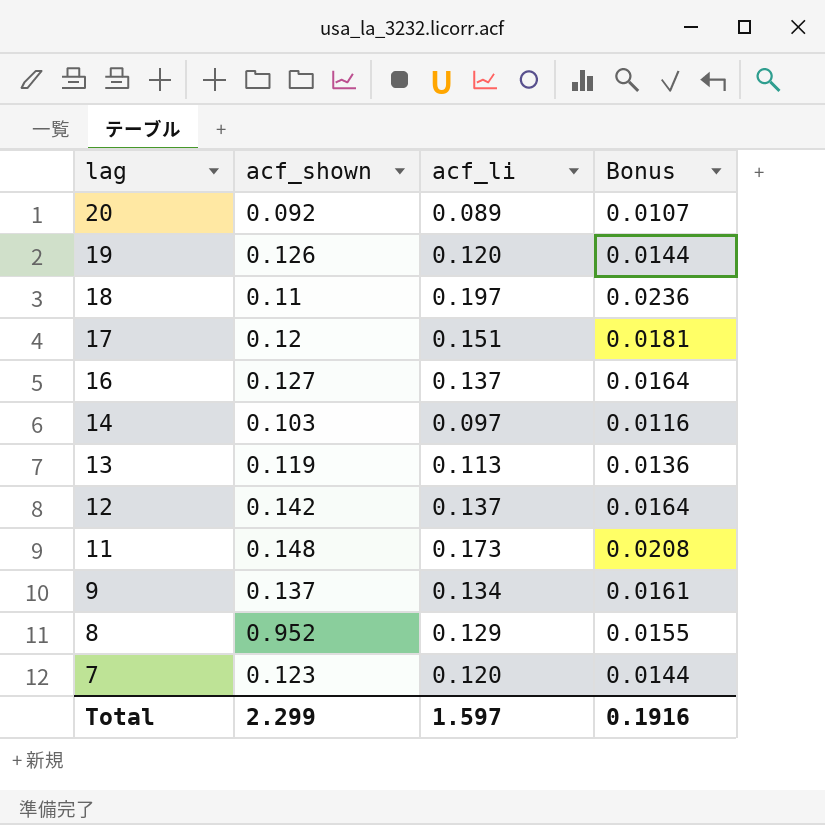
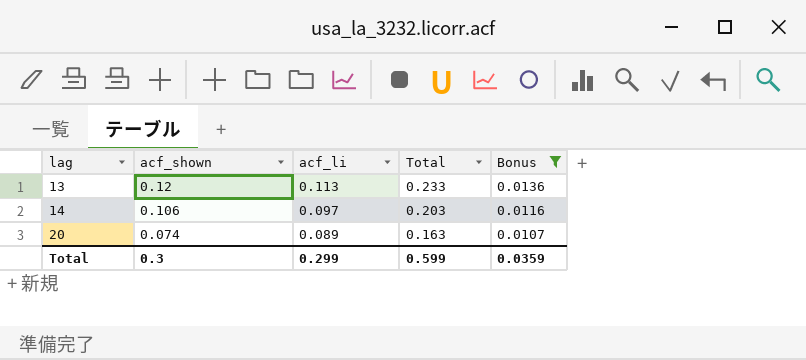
filter: none -> Bonus <= 0.0136
row order: lag descending -> lag ascending
column Total | formula: none -> [acf_shown] + [acf_li]
13 | acf_shown: 0.119 -> 0.12
14 | acf_shown: 0.103 -> 0.106
20 | acf_shown: 0.092 -> 0.074
Total | acf_shown: 2.299 -> 0.3
Total | acf_li: 1.597 -> 0.299
Total | Bonus: 0.1916 -> 0.0359

